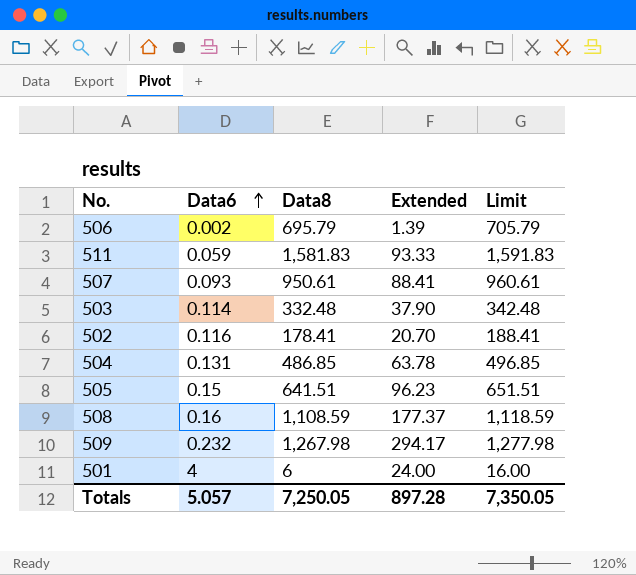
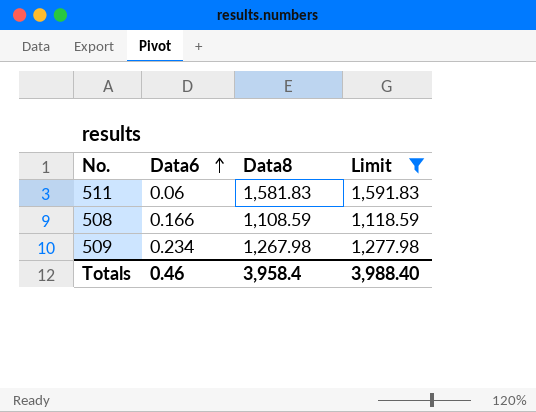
filter: none -> Limit >= 1,118.59
column Extended | formula: [Data6] * [Data8] -> none
511 | Data6: 0.059 -> 0.06
508 | Data6: 0.16 -> 0.166
509 | Data6: 0.232 -> 0.234
Totals | Data6: 5.057 -> 0.46
Totals | Data8: 7,250.05 -> 3,958.4
Totals | Limit: 7,350.05 -> 3,988.40

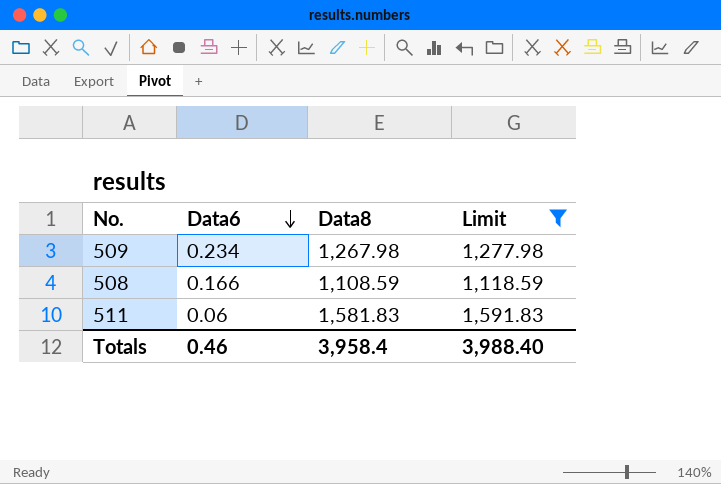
row order: Data6 ascending -> Data6 descending

